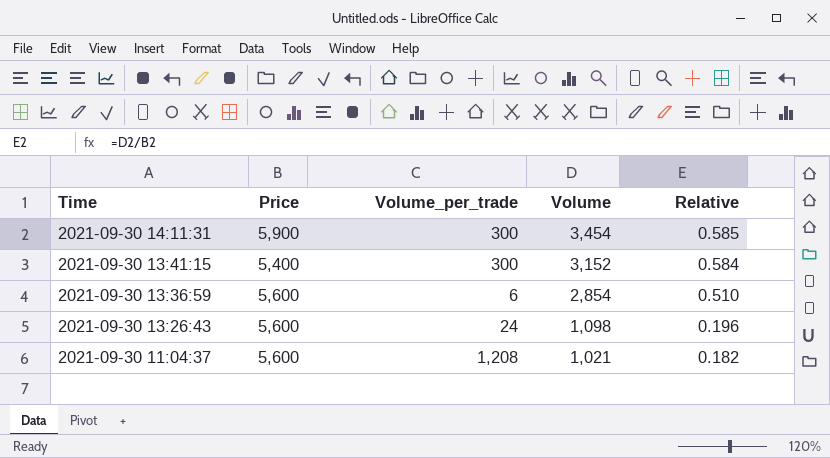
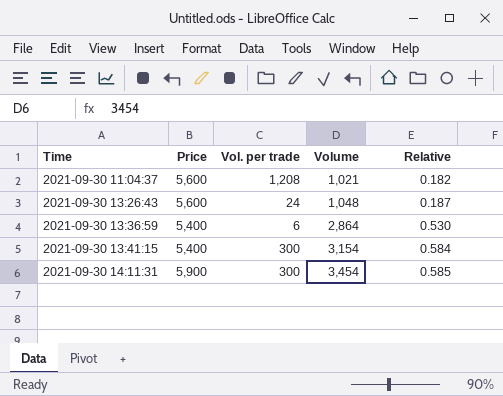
row order: Time descending -> Time ascending
column name: Volume_per_trade -> Vol. per trade
2021-09-30 13:26:43 | Volume: 1,098 -> 1,048
2021-09-30 13:26:43 | Relative: 0.196 -> 0.187
2021-09-30 13:36:59 | Price: 5,600 -> 5,400
2021-09-30 13:36:59 | Volume: 2,854 -> 2,864
2021-09-30 13:36:59 | Relative: 0.510 -> 0.530
2021-09-30 13:41:15 | Volume: 3,152 -> 3,154

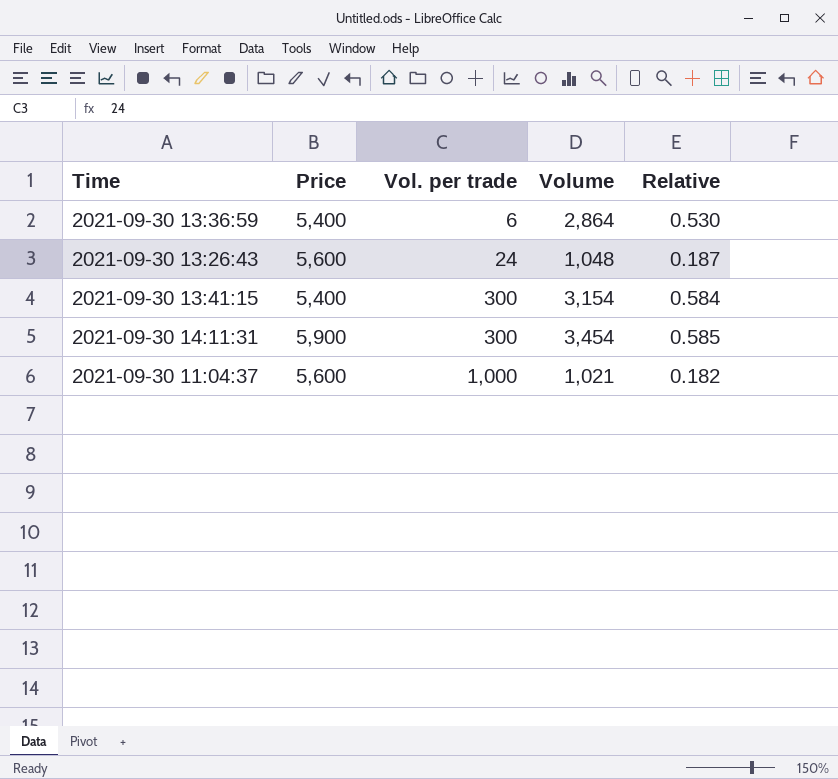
row order: Time ascending -> Vol. per trade ascending
2021-09-30 11:04:37 | Vol. per trade: 1,208 -> 1,000

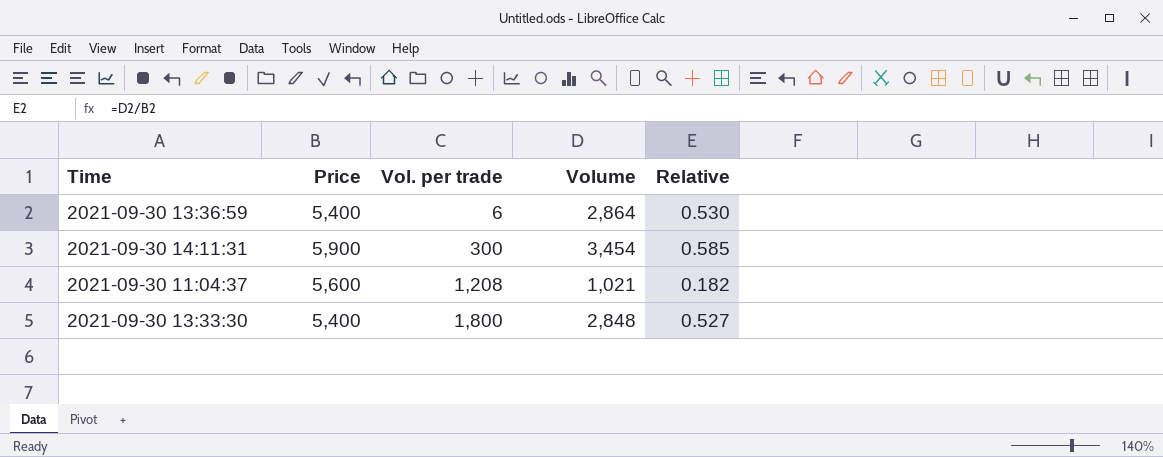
row 2021-09-30 13:26:43: 5,600 | 24 | 1,048 | 0.187 -> none
row 2021-09-30 13:41:15: 5,400 | 300 | 3,154 | 0.584 -> none
2021-09-30 11:04:37 | Vol. per trade: 1,000 -> 1,208
row 2021-09-30 13:33:30: none -> 5,400 | 1,800 | 2,848 | 0.527

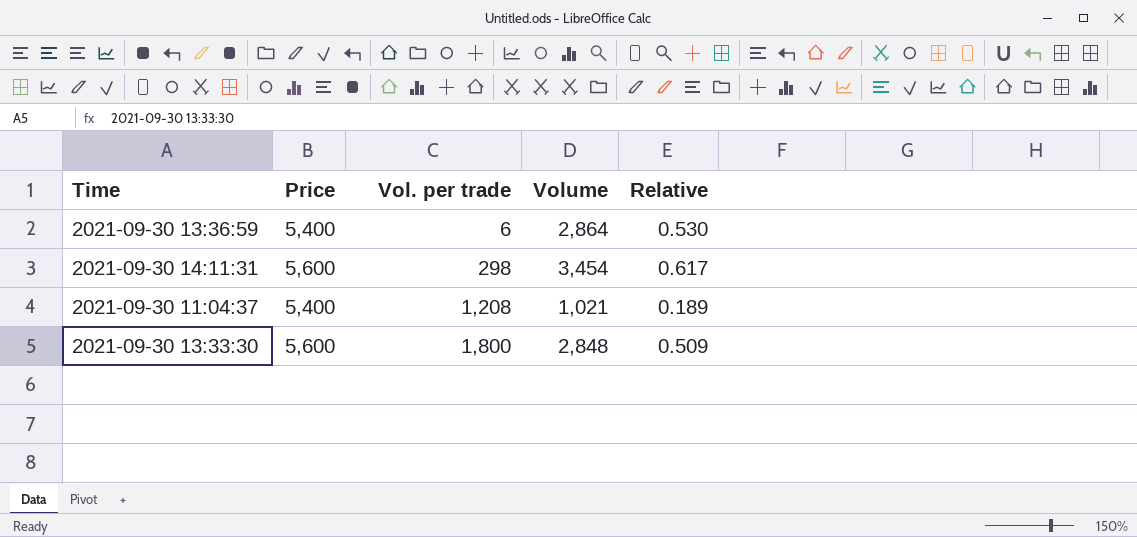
2021-09-30 14:11:31 | Price: 5,900 -> 5,600
2021-09-30 14:11:31 | Vol. per trade: 300 -> 298
2021-09-30 14:11:31 | Relative: 0.585 -> 0.617
2021-09-30 11:04:37 | Price: 5,600 -> 5,400
2021-09-30 11:04:37 | Relative: 0.182 -> 0.189
2021-09-30 13:33:30 | Price: 5,400 -> 5,600
2021-09-30 13:33:30 | Relative: 0.527 -> 0.509

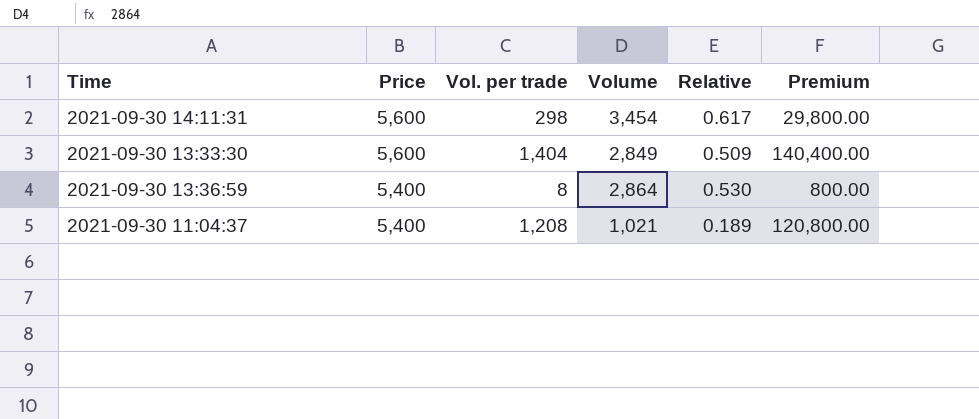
row order: Vol. per trade ascending -> Price descending
column Premium | formula: none -> [Vol. per trade] * 100
2021-09-30 13:33:30 | Vol. per trade: 1,800 -> 1,404
2021-09-30 13:33:30 | Volume: 2,848 -> 2,849
2021-09-30 13:36:59 | Vol. per trade: 6 -> 8

